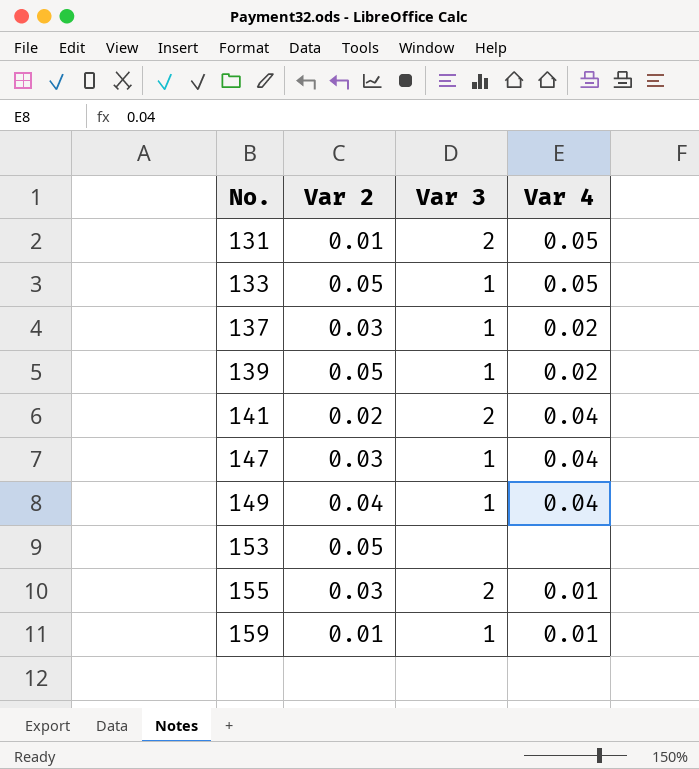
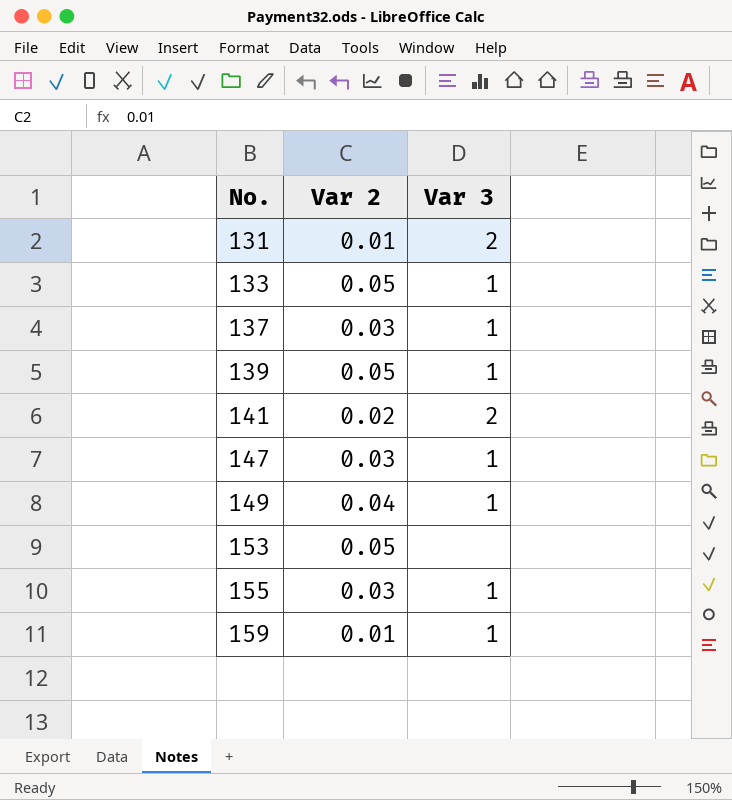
column Var 4 | position: 4 -> none
155 | Var 3: 2 -> 1

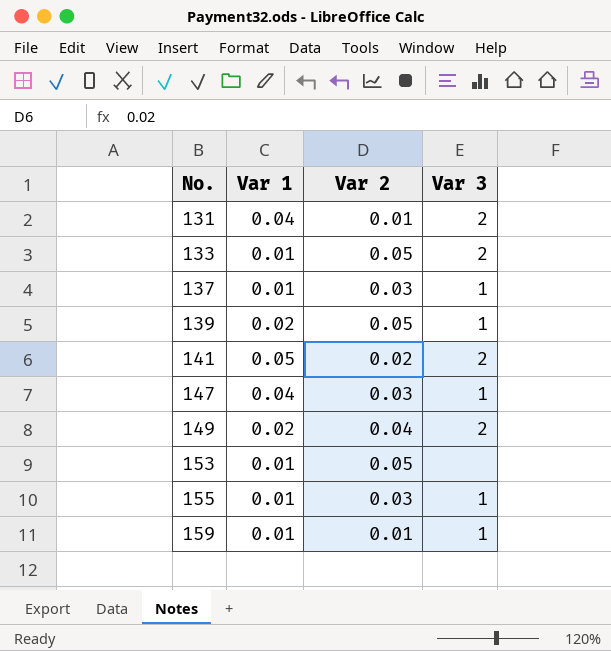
column Var 1 | position: none -> 2
133 | Var 3: 1 -> 2
149 | Var 3: 1 -> 2

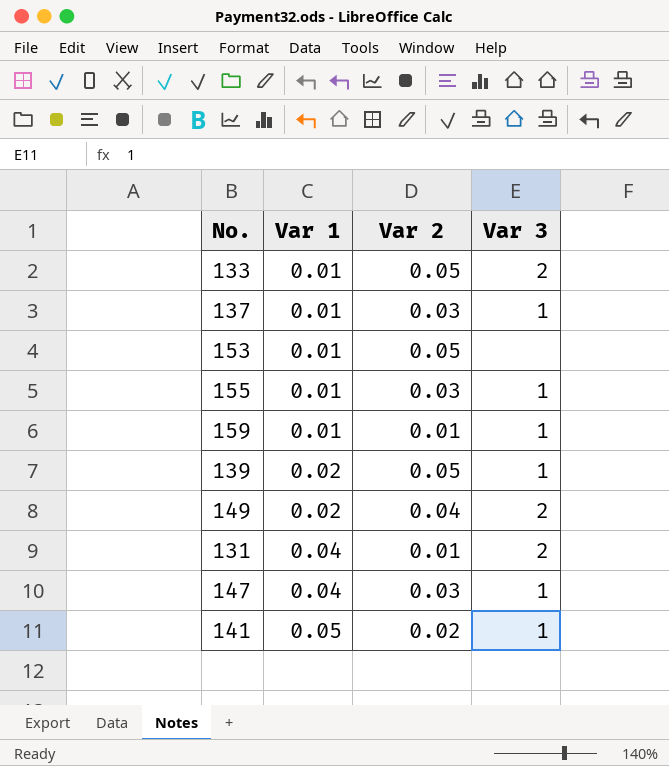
row order: No. ascending -> Var 1 ascending
141 | Var 3: 2 -> 1

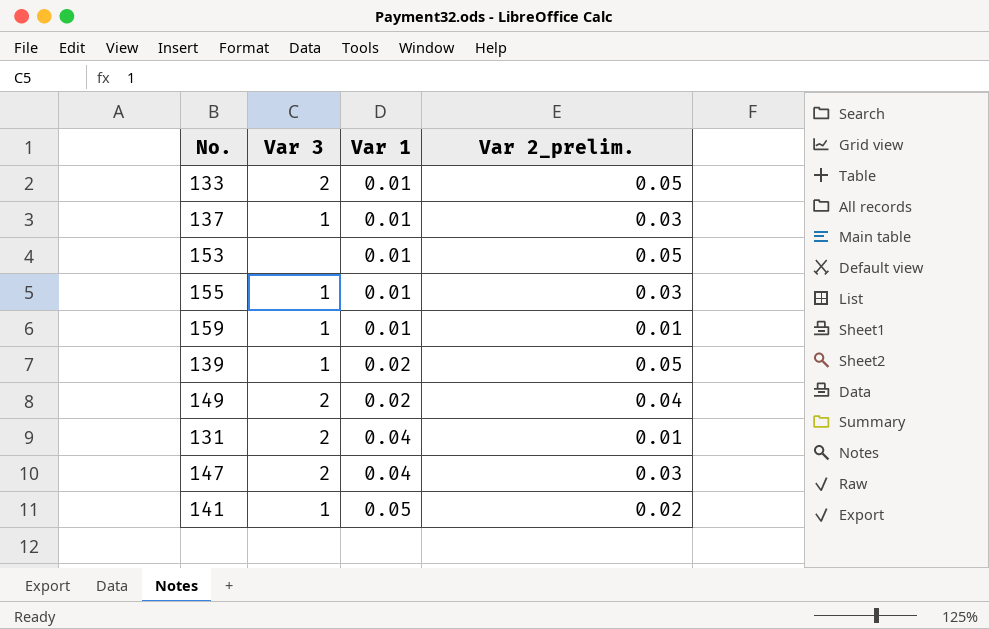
column Var 3 | position: 4 -> 2
column name: Var 2 -> Var 2_prelim.
147 | Var 3: 1 -> 2

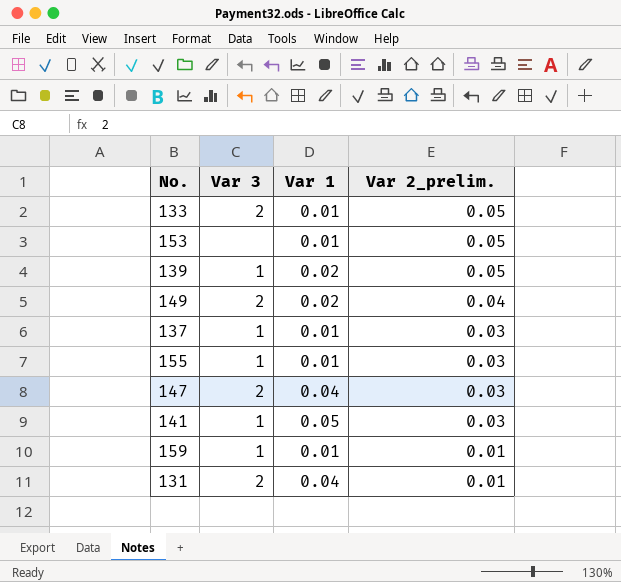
row order: Var 1 ascending -> Var 2_prelim. descending
141 | Var 2_prelim.: 0.02 -> 0.03

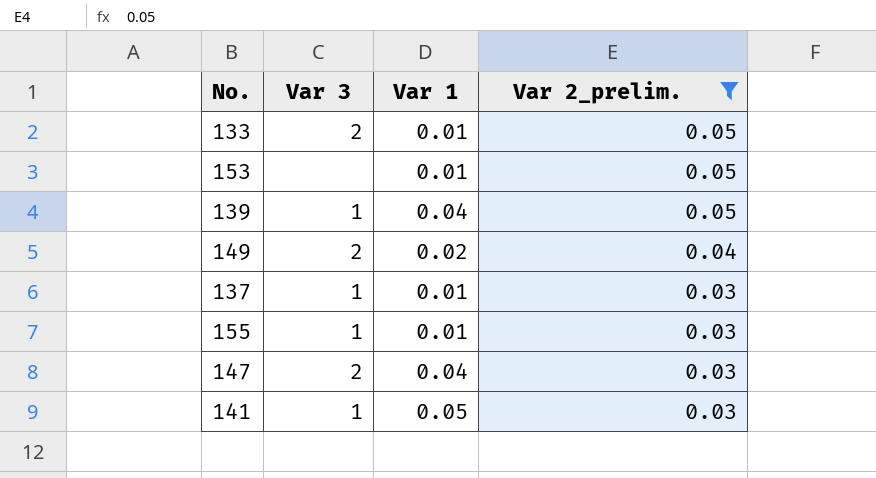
filter: none -> Var 2_prelim. != 0.01
139 | Var 1: 0.02 -> 0.04

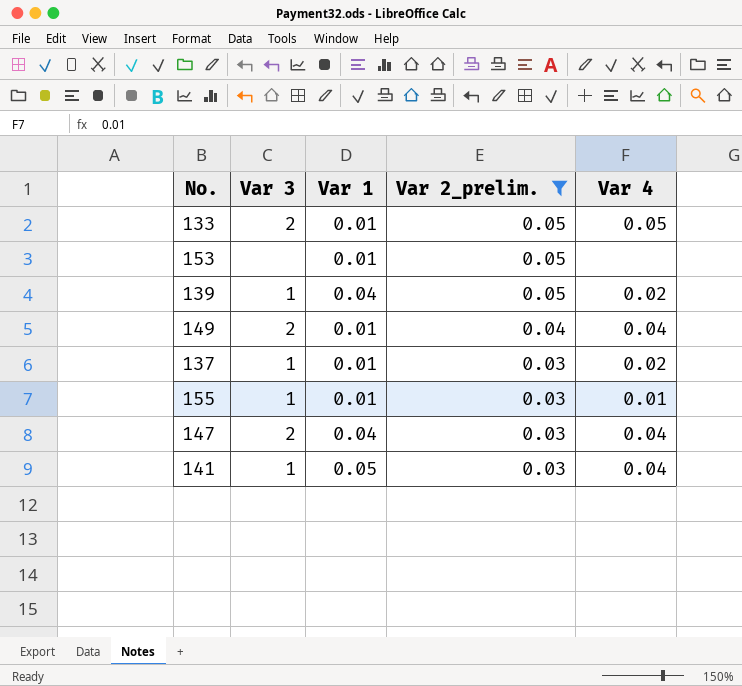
column Var 4 | position: none -> 5
149 | Var 1: 0.02 -> 0.01

